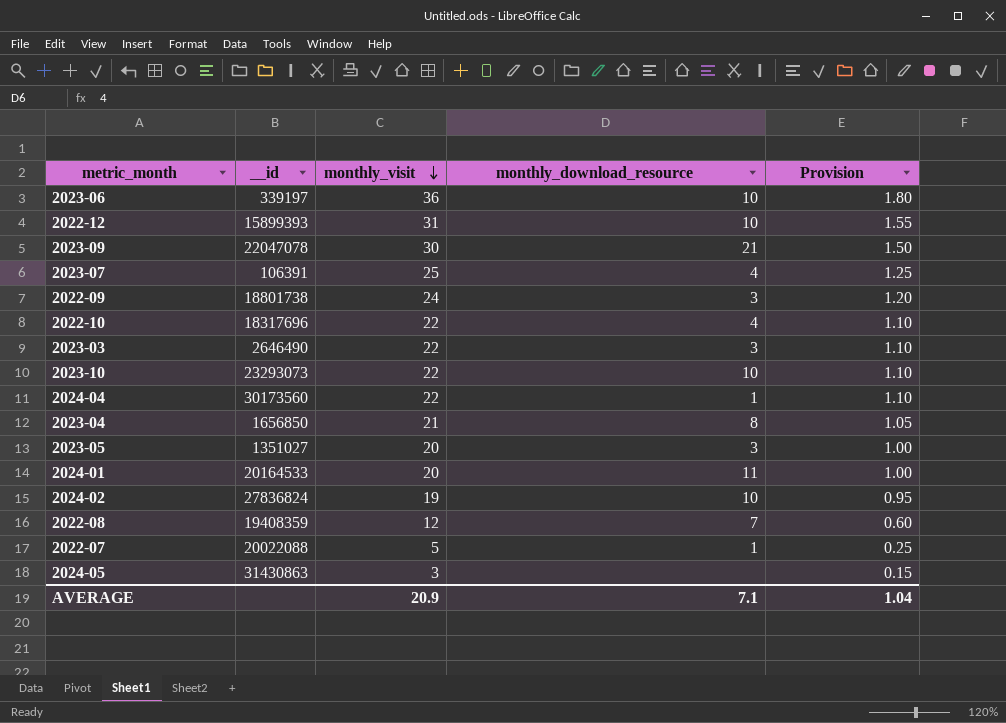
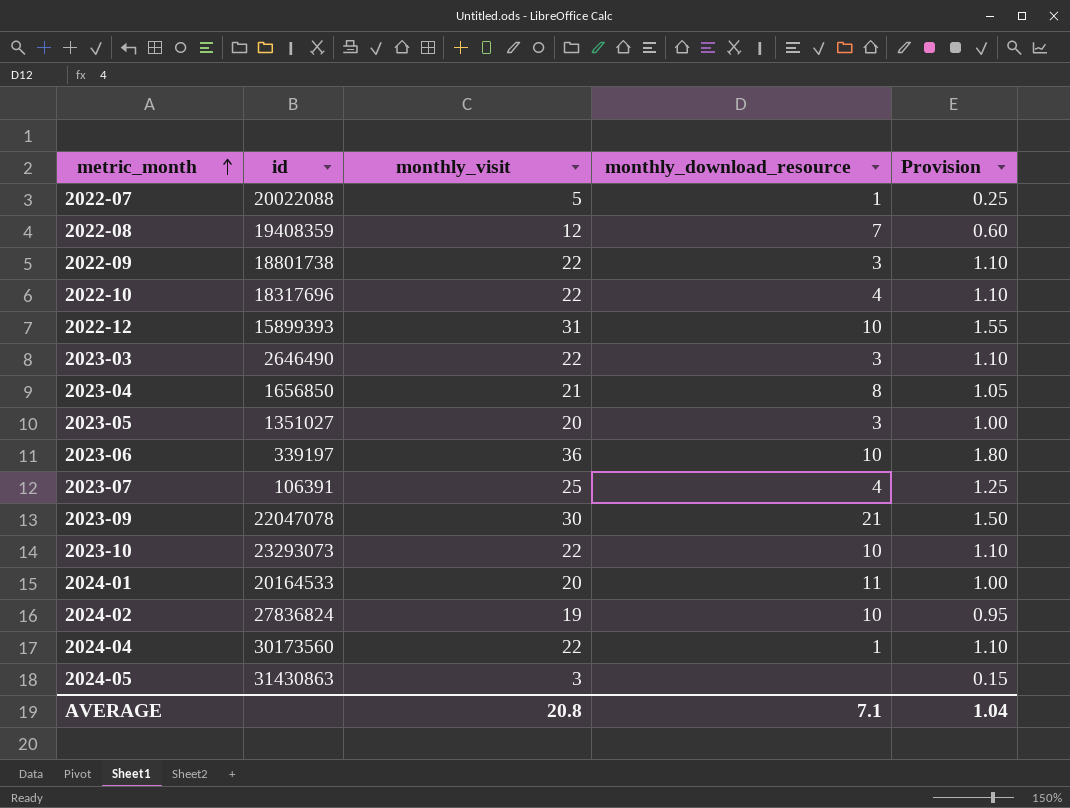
row order: monthly_visit descending -> metric_month ascending
column name: __id -> id
2022-09 | monthly_visit: 24 -> 22
2022-09 | Provision: 1.20 -> 1.10
AVERAGE | monthly_visit: 20.9 -> 20.8

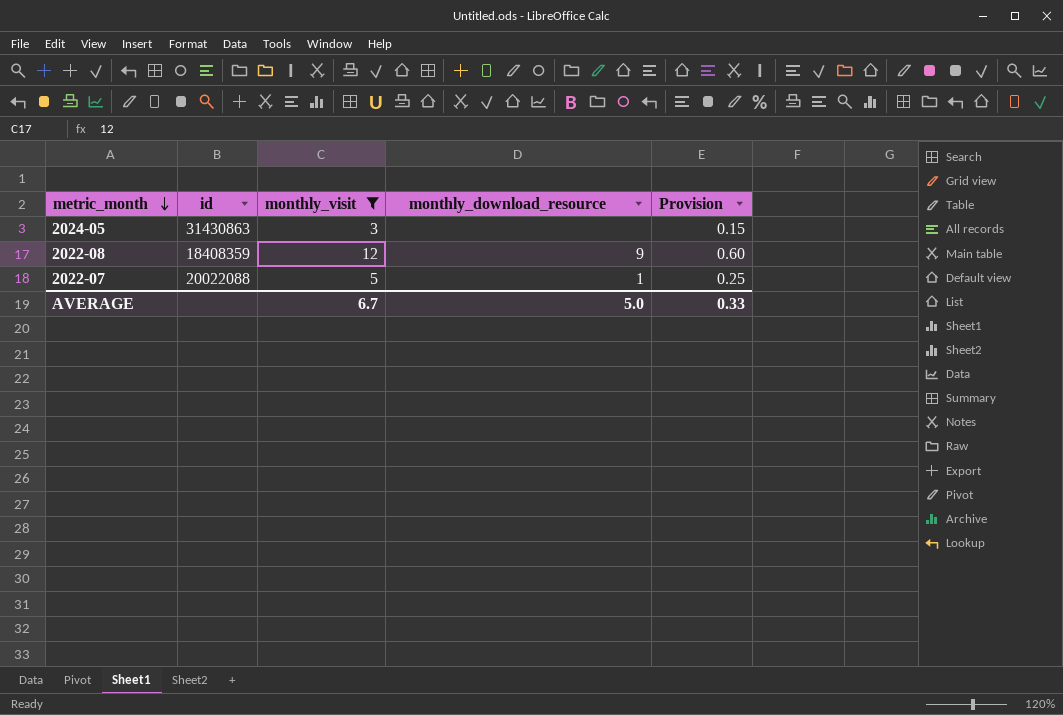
filter: none -> monthly_visit <= 12
row order: metric_month ascending -> metric_month descending
2022-08 | id: 19408359 -> 18408359
2022-08 | monthly_download_resource: 7 -> 9
AVERAGE | monthly_visit: 20.8 -> 6.7
AVERAGE | monthly_download_resource: 7.1 -> 5.0
AVERAGE | Provision: 1.04 -> 0.33

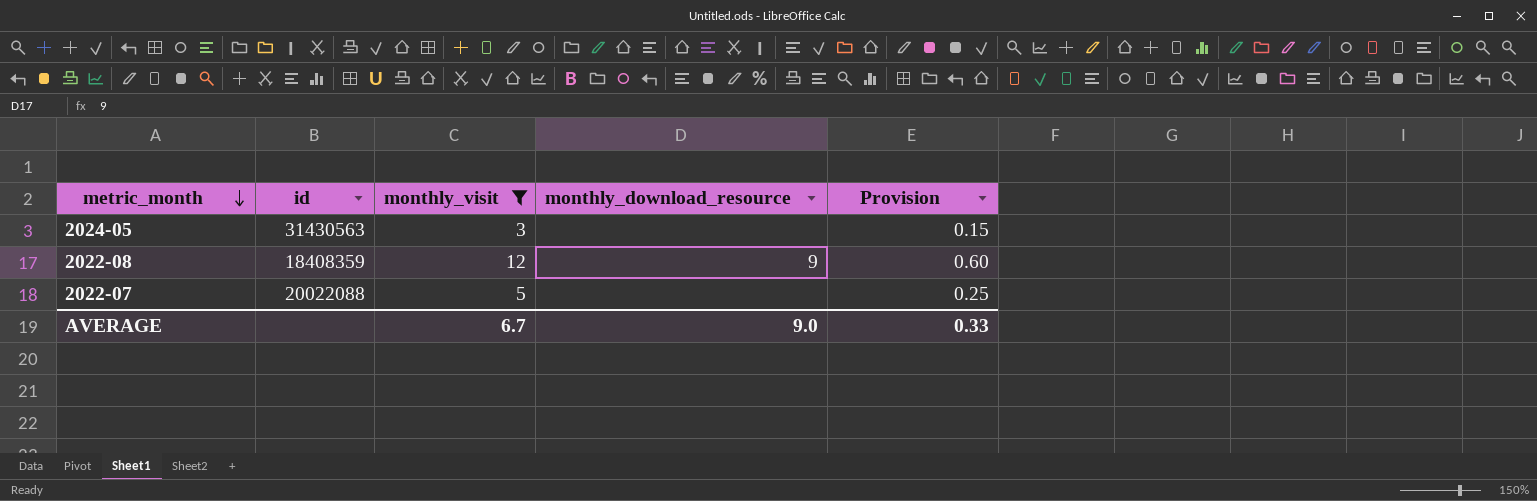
2024-05 | id: 31430863 -> 31430563
2022-07 | monthly_download_resource: 1 -> none
AVERAGE | monthly_download_resource: 5.0 -> 9.0

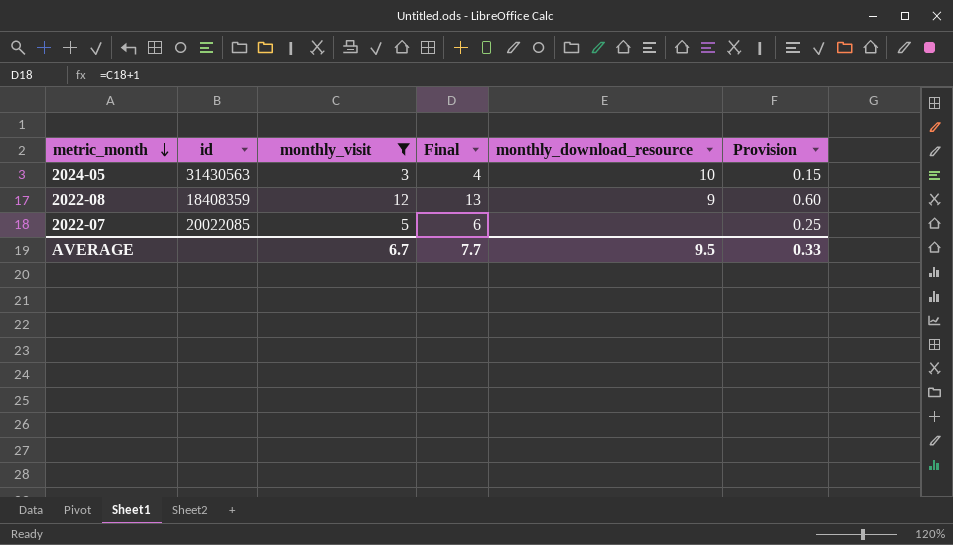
column Final | formula: none -> [monthly_visit] + 1
2024-05 | monthly_download_resource: none -> 10
2022-07 | id: 20022088 -> 20022085
AVERAGE | monthly_download_resource: 9.0 -> 9.5

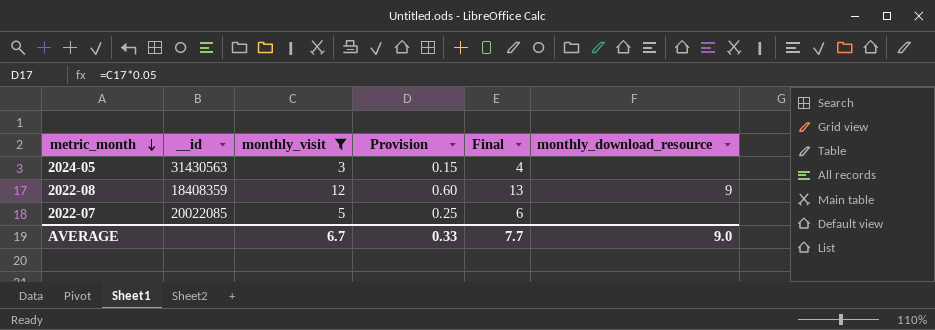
column name: id -> __id
column Provision | position: 6 -> 4
2024-05 | monthly_download_resource: 10 -> none
AVERAGE | monthly_download_resource: 9.5 -> 9.0

